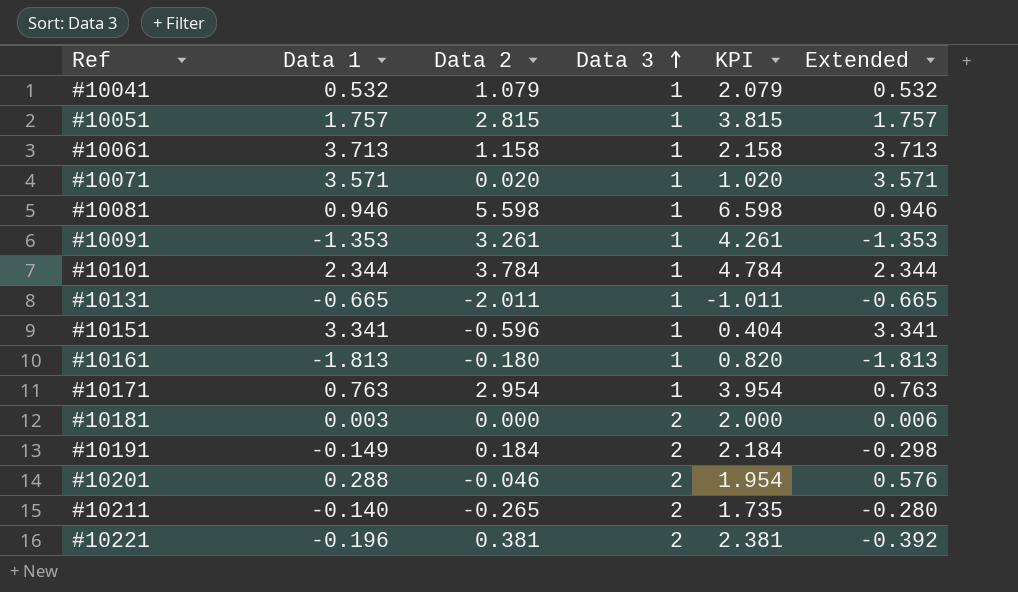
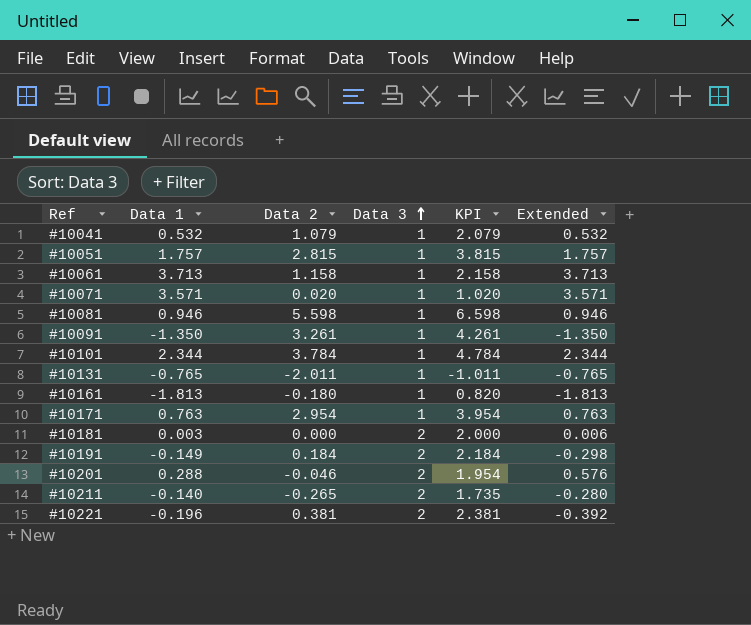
row #10151: 3.341 | -0.596 | 1 | 0.404 | 3.341 -> none
#10091 | Data 1: -1.353 -> -1.350
#10091 | Extended: -1.353 -> -1.350
#10131 | Data 1: -0.665 -> -0.765
#10131 | Extended: -0.665 -> -0.765

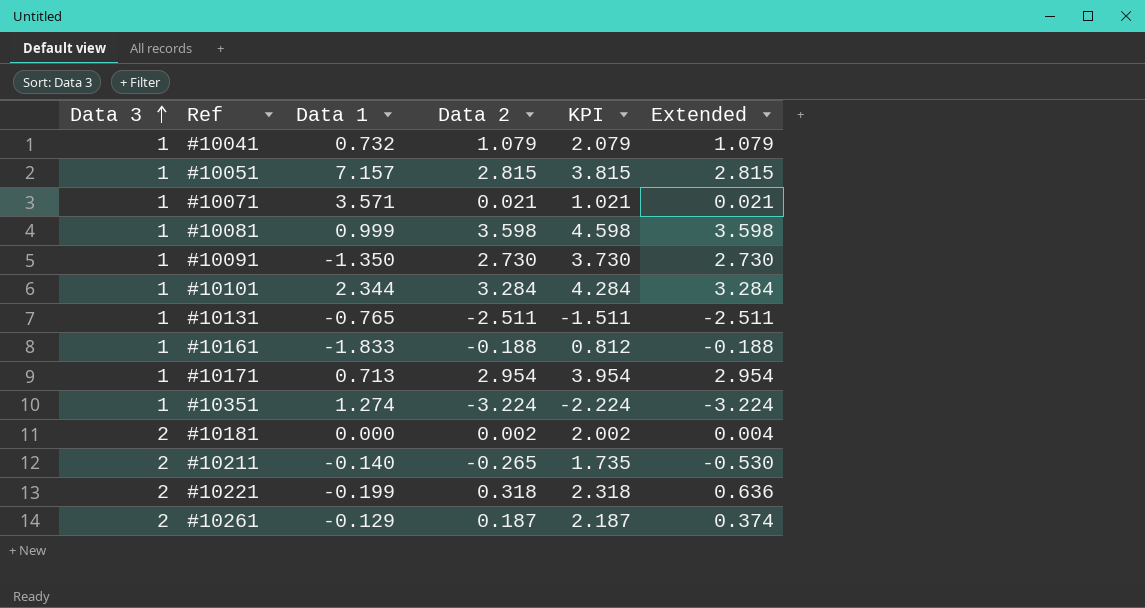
column Data 3 | position: 4 -> 1
column Extended | formula: [Data 1] * [Data 3] -> [Data 3] * [Data 2]
row #10061: 3.713 | 1.158 | 1 | 2.158 | 3.713 -> none
row #10191: -0.149 | 0.184 | 2 | 2.184 | -0.298 -> none
row #10201: 0.288 | -0.046 | 2 | 1.954 | 0.576 -> none
#10041 | Data 1: 0.532 -> 0.732
#10051 | Data 1: 1.757 -> 7.157
#10071 | Data 2: 0.020 -> 0.021
#10071 | KPI: 1.020 -> 1.021
#10081 | Data 1: 0.946 -> 0.999
#10081 | Data 2: 5.598 -> 3.598
#10081 | KPI: 6.598 -> 4.598
#10091 | Data 2: 3.261 -> 2.730
#10091 | KPI: 4.261 -> 3.730
#10101 | Data 2: 3.784 -> 3.284
#10101 | KPI: 4.784 -> 4.284
#10131 | Data 2: -2.011 -> -2.511
#10131 | KPI: -1.011 -> -1.511
#10161 | Data 1: -1.813 -> -1.833
#10161 | Data 2: -0.180 -> -0.188
#10161 | KPI: 0.820 -> 0.812
#10171 | Data 1: 0.763 -> 0.713
row #10351: none -> 1 | 1.274 | -3.224 | -2.224 | -3.224
#10181 | Data 1: 0.003 -> 0.000
#10181 | Data 2: 0.000 -> 0.002
#10181 | KPI: 2.000 -> 2.002
#10221 | Data 1: -0.196 -> -0.199
#10221 | Data 2: 0.381 -> 0.318
#10221 | KPI: 2.381 -> 2.318
row #10261: none -> 2 | -0.129 | 0.187 | 2.187 | 0.374

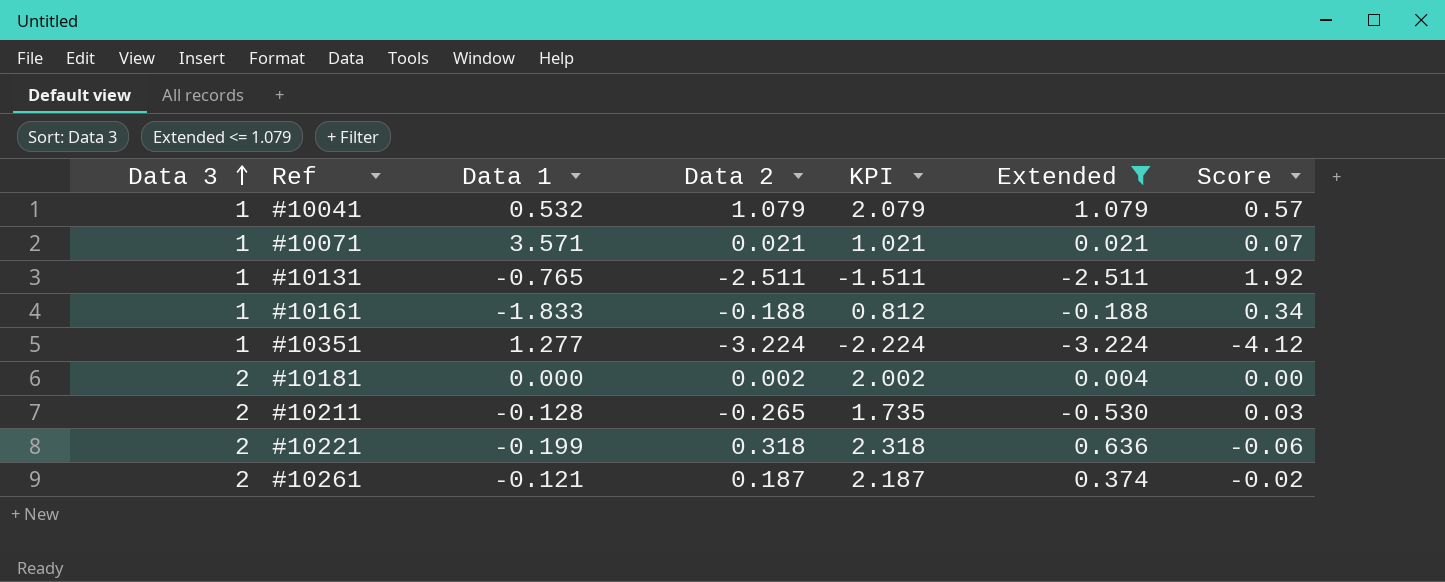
filter: none -> Extended <= 1.079
column Score | formula: none -> [Data 1] * [Data 2]
#10041 | Data 1: 0.732 -> 0.532
#10351 | Data 1: 1.274 -> 1.277
#10211 | Data 1: -0.140 -> -0.128
#10261 | Data 1: -0.129 -> -0.121

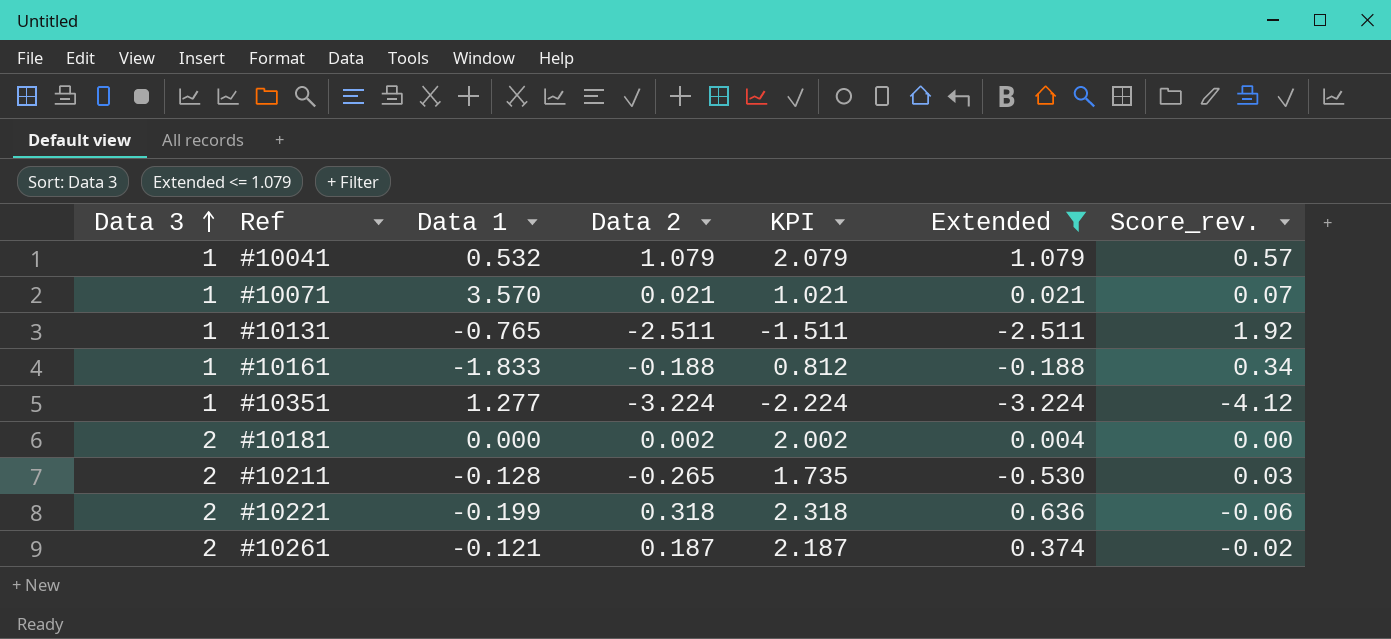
column name: Score -> Score_rev.
#10071 | Data 1: 3.571 -> 3.570

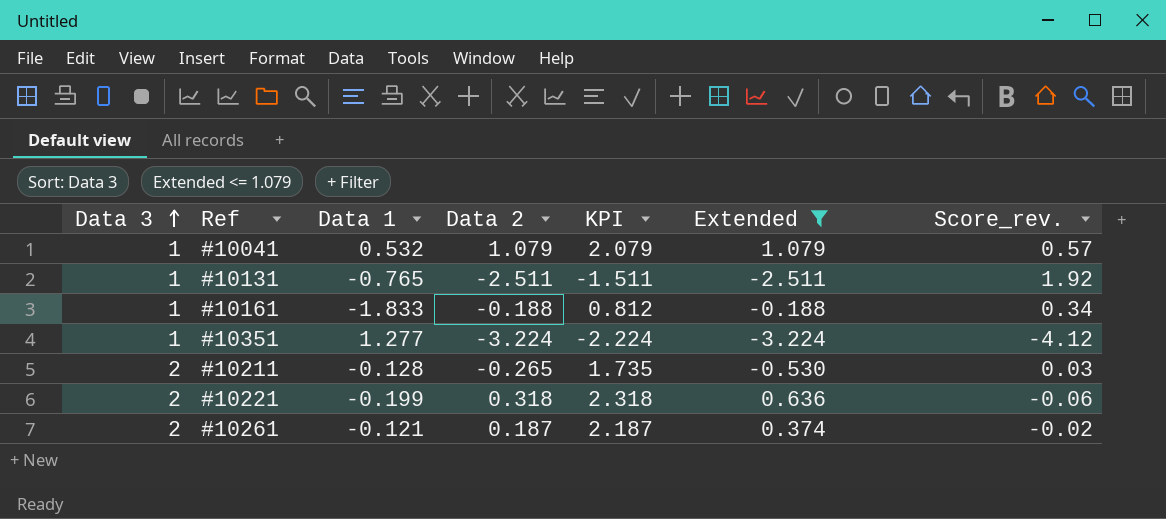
row #10071: 1 | 3.570 | 0.021 | 1.021 | 0.021 | 0.07 -> none
row #10181: 2 | 0.000 | 0.002 | 2.002 | 0.004 | 0.00 -> none

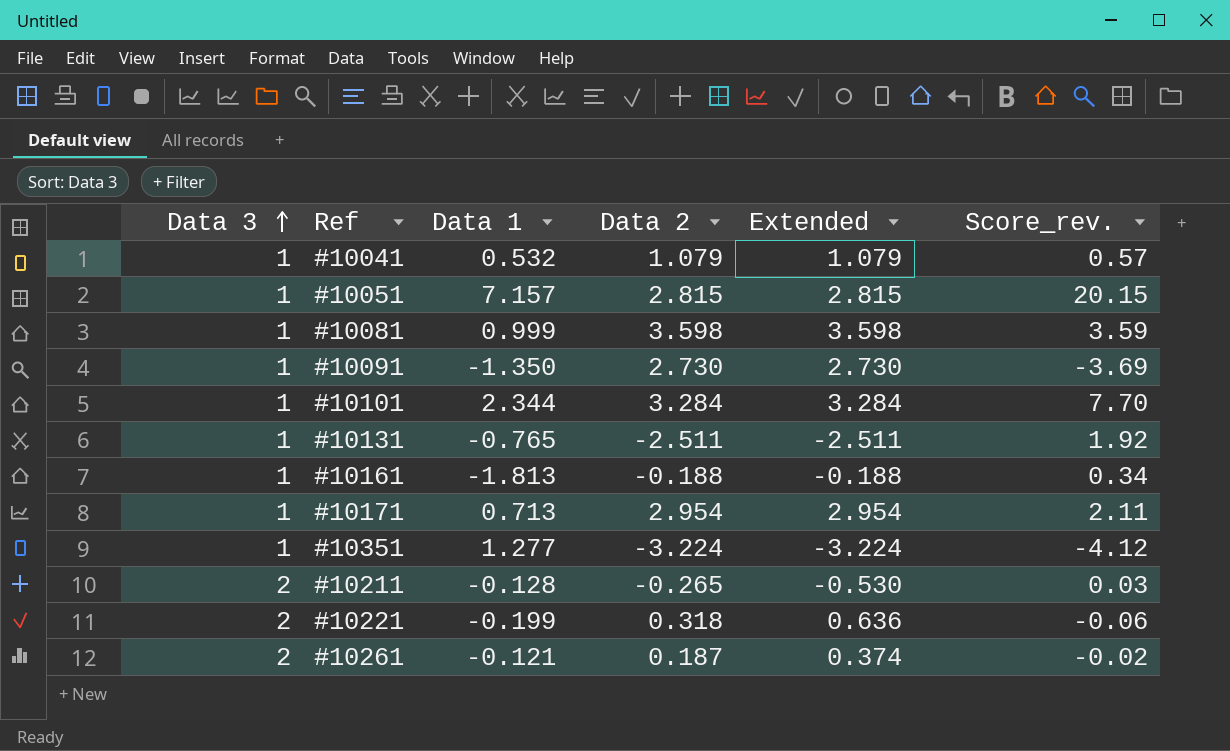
filter: Extended <= 1.079 -> none
column KPI | formula: [Data 3] + [Data 2] -> none
#10161 | Data 1: -1.833 -> -1.813

